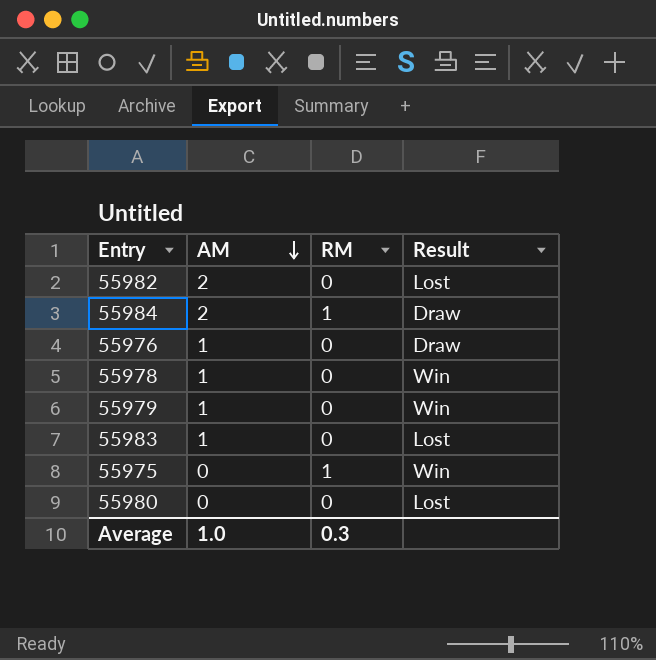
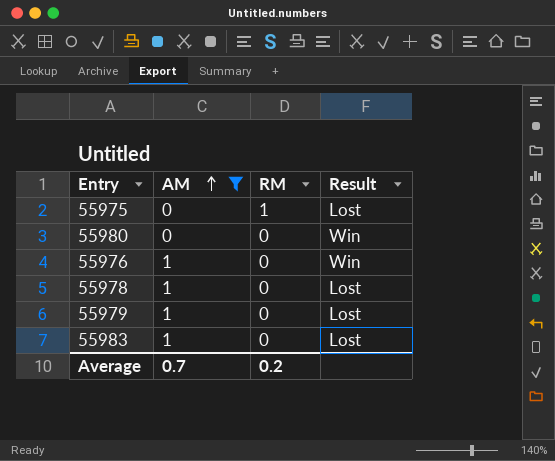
filter: none -> AM != 2
row order: AM descending -> AM ascending
55975 | Result: Win -> Lost
55980 | Result: Lost -> Win
55976 | Result: Draw -> Win
55978 | Result: Win -> Lost
55979 | Result: Win -> Lost
Average | AM: 1.0 -> 0.7
Average | RM: 0.3 -> 0.2

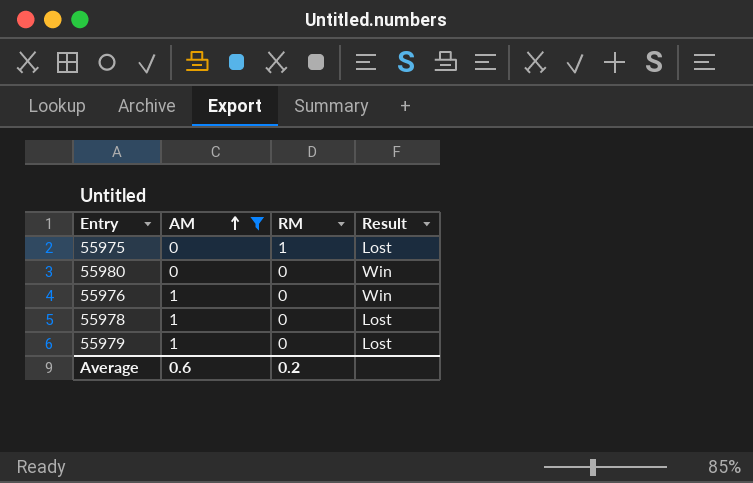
row 55983: 1 | 0 | Lost -> none
Average | AM: 0.7 -> 0.6

